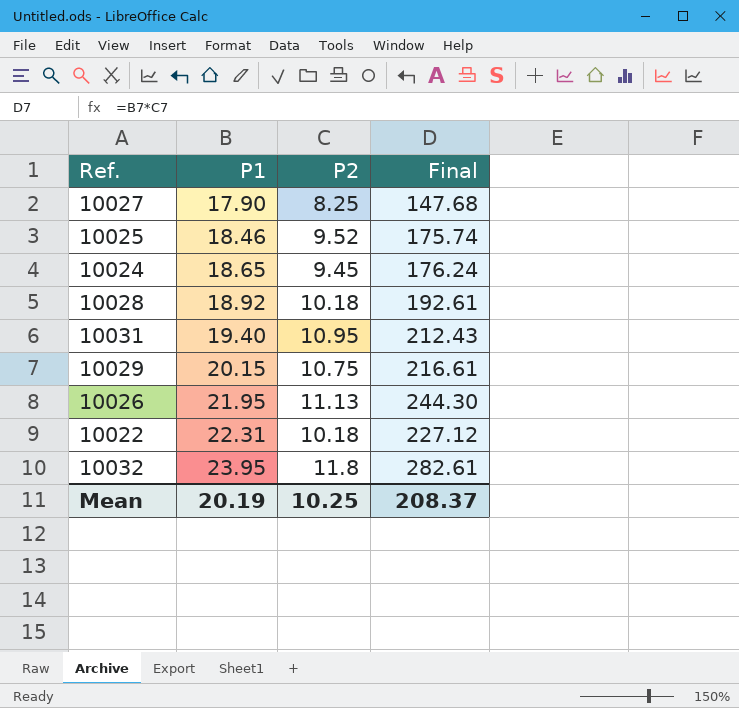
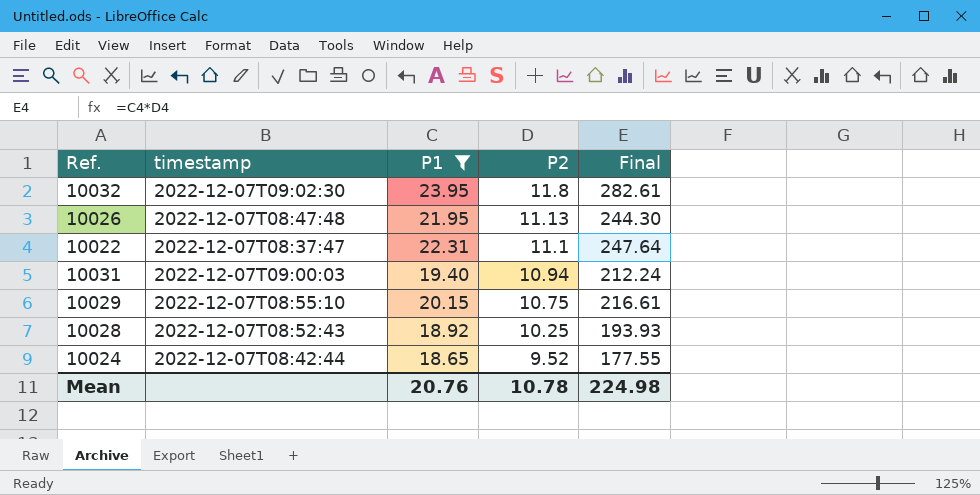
filter: none -> P1 >= 18.65
row order: P1 ascending -> P2 descending
column timestamp | position: none -> 2
10022 | P2: 10.18 -> 11.1
10022 | Final: 227.12 -> 247.64
10031 | P2: 10.95 -> 10.94
10031 | Final: 212.43 -> 212.24
10028 | P2: 10.18 -> 10.25
10028 | Final: 192.61 -> 193.93
10024 | P2: 9.45 -> 9.52
10024 | Final: 176.24 -> 177.55
Mean | P1: 20.19 -> 20.76
Mean | P2: 10.25 -> 10.78
Mean | Final: 208.37 -> 224.98

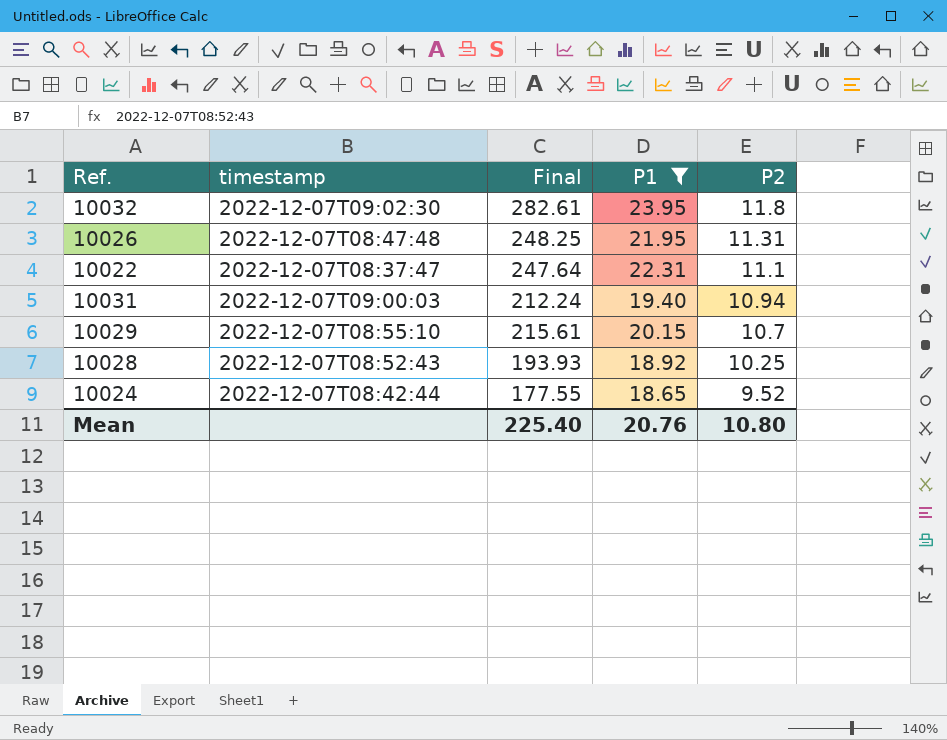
column Final | position: 5 -> 3
10026 | Final: 244.30 -> 248.25
10026 | P2: 11.13 -> 11.31
10029 | Final: 216.61 -> 215.61
10029 | P2: 10.75 -> 10.7
Mean | Final: 224.98 -> 225.40
Mean | P2: 10.78 -> 10.80

